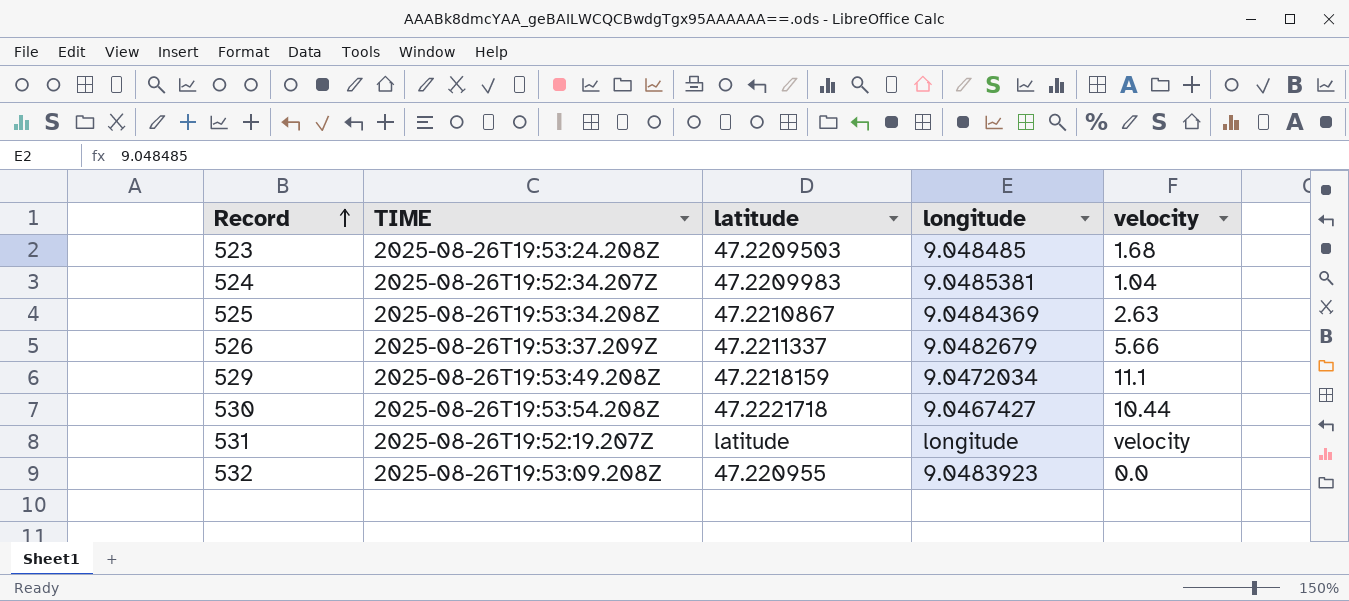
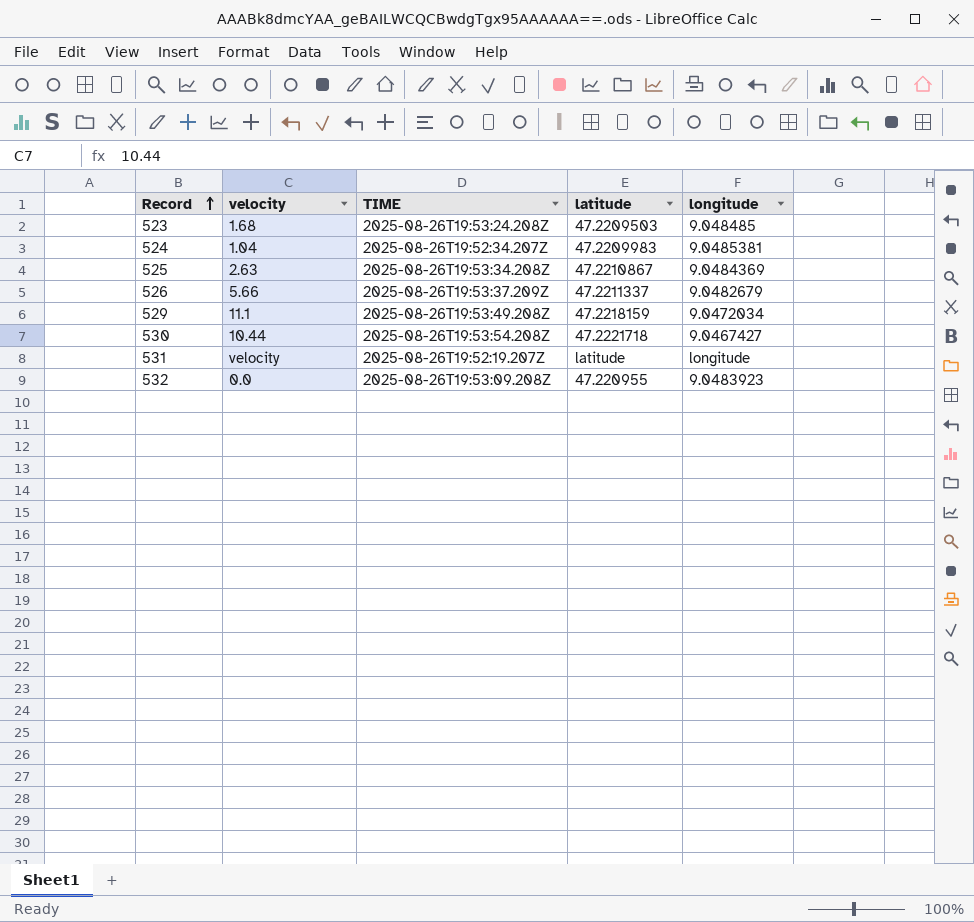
column velocity | position: 5 -> 2

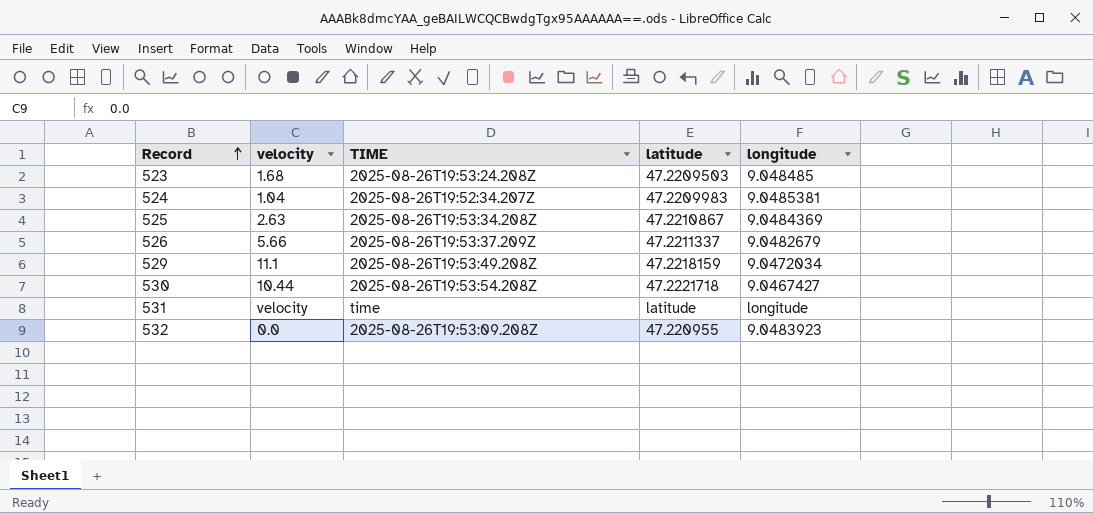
531 | TIME: 2025-08-26T19:52:19.207Z -> time

